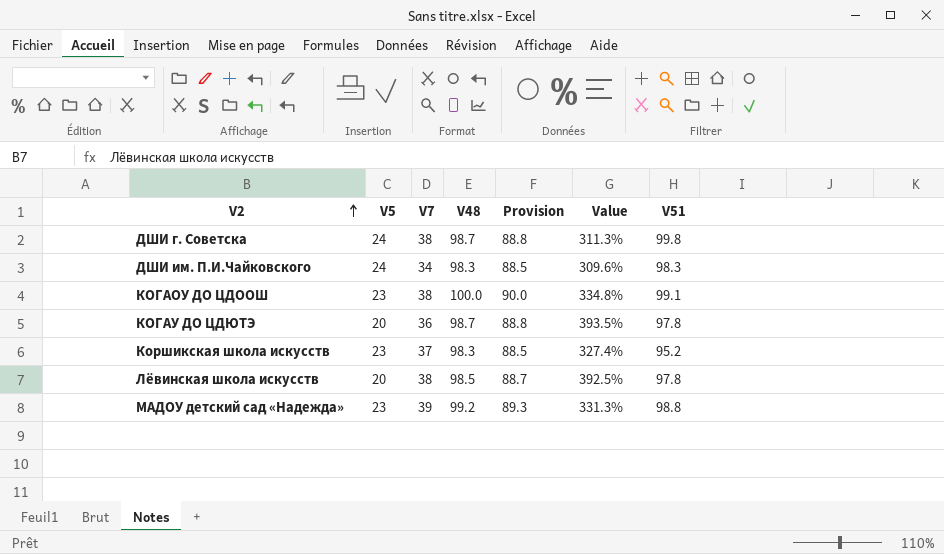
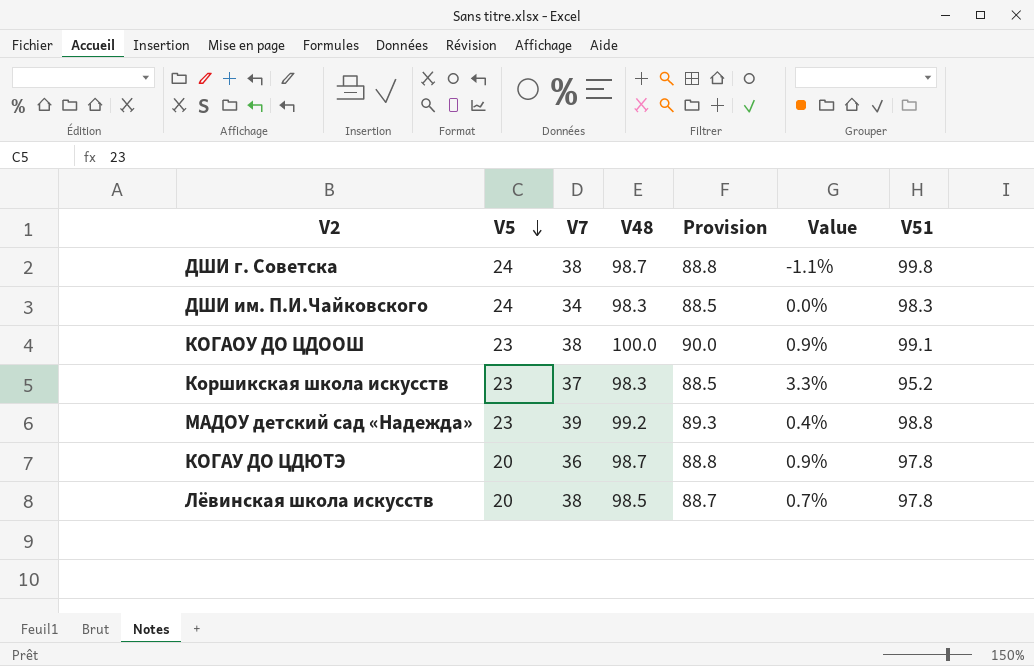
row order: V2 ascending -> V5 descending
column Value | formula: ([V48] - [V5]) / [V5] -> ([V48] - [V51]) / [V51]

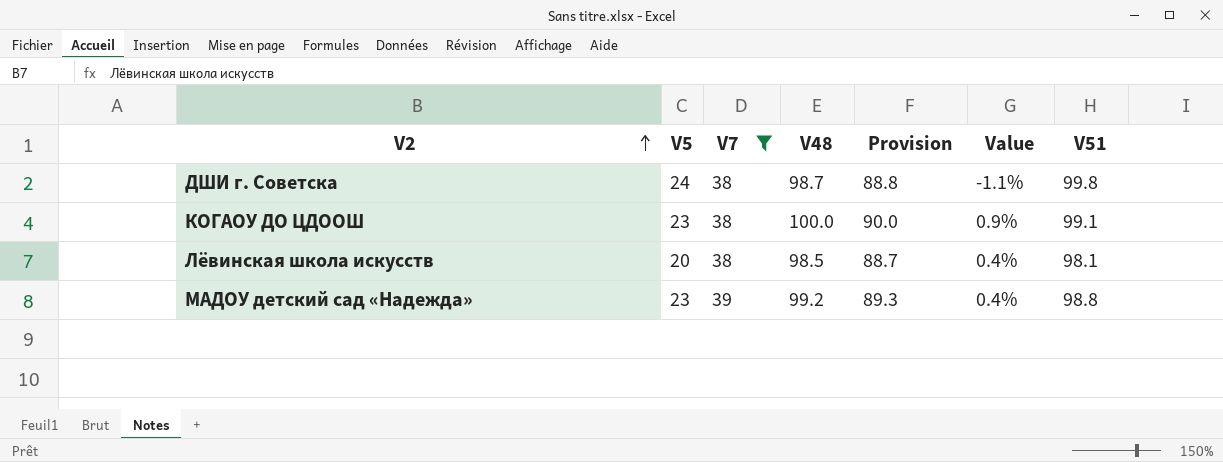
filter: none -> V7 >= 38
row order: V5 descending -> V2 ascending
Лёвинская школа искусств | Value: 0.7% -> 0.4%
Лёвинская школа искусств | V51: 97.8 -> 98.1

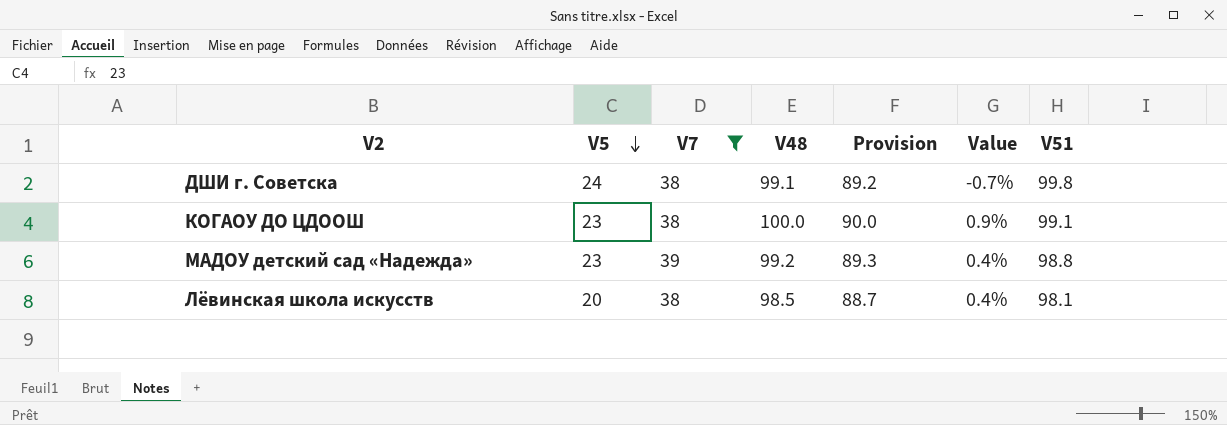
row order: V2 ascending -> V5 descending
ДШИ г. Советска | V48: 98.7 -> 99.1
ДШИ г. Советска | Provision: 88.8 -> 89.2
ДШИ г. Советска | Value: -1.1% -> -0.7%

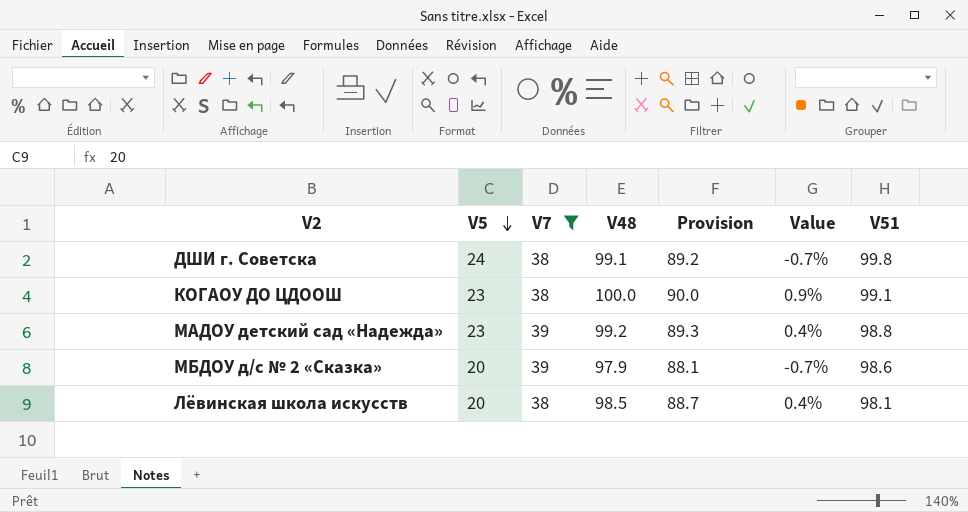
row МБДОУ д/с № 2 «Сказка»: none -> 20 | 39 | 97.9 | 88.1 | -0.7% | 98.6

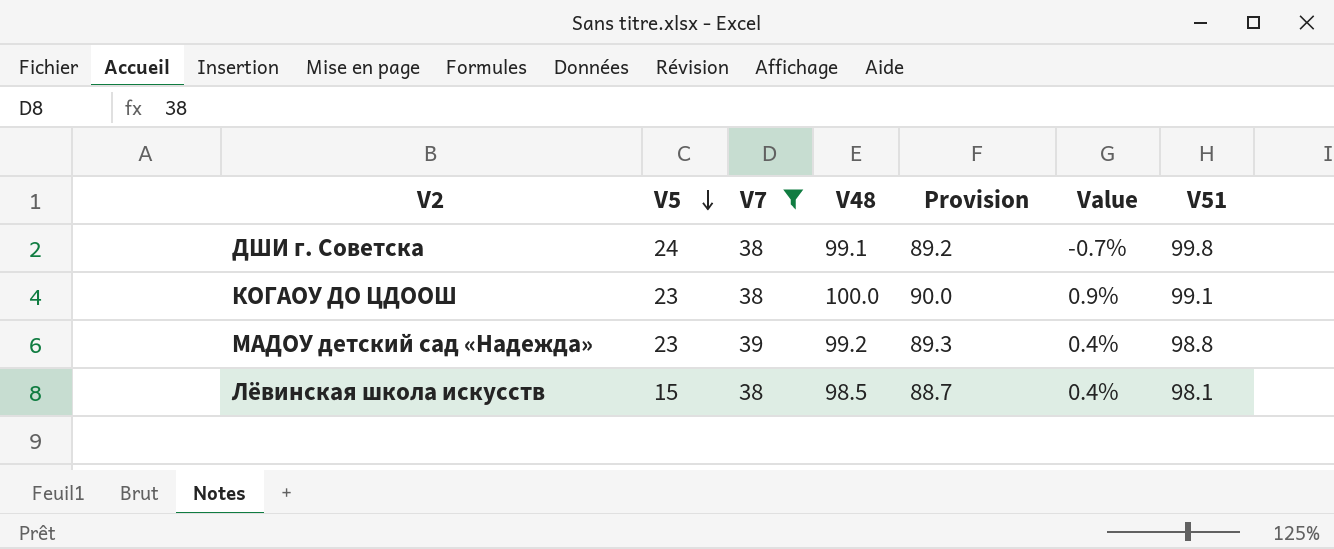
row МБДОУ д/с № 2 «Сказка»: 20 | 39 | 97.9 | 88.1 | -0.7% | 98.6 -> none
Лёвинская школа искусств | V5: 20 -> 15

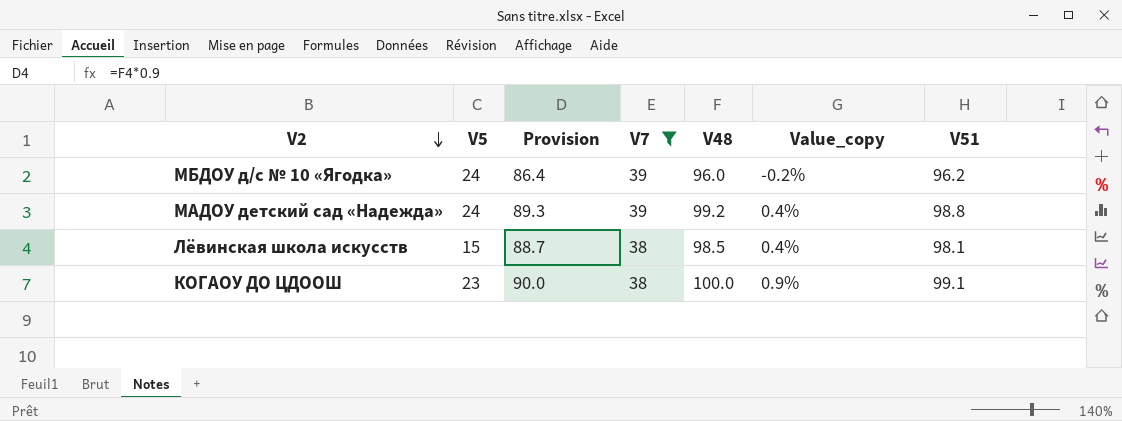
row order: V5 descending -> V2 descending
column Provision | position: 5 -> 3
column name: Value -> Value_copy
row ДШИ г. Советска: 24 | 38 | 99.1 | 89.2 | -0.7% | 99.8 -> none
row МБДОУ д/с № 10 «Ягодка»: none -> 24 | 86.4 | 39 | 96.0 | -0.2% | 96.2
МАДОУ детский сад «Надежда» | V5: 23 -> 24

